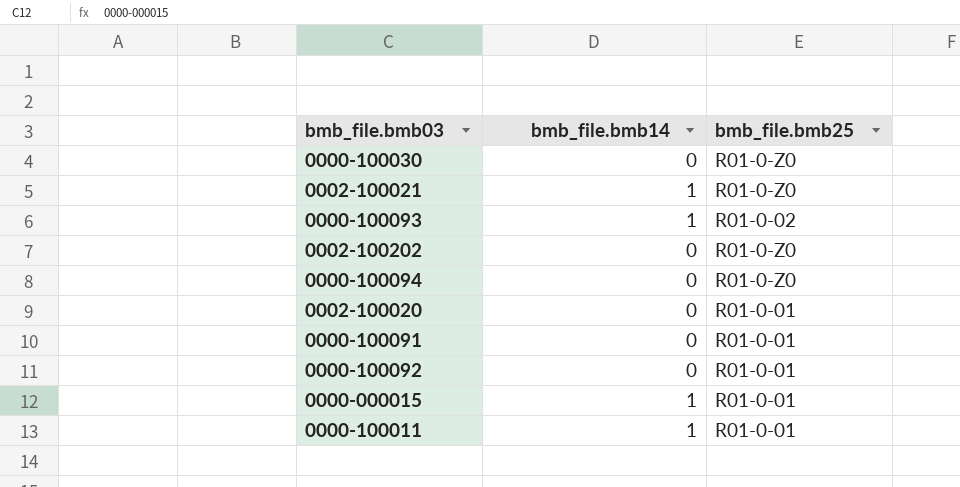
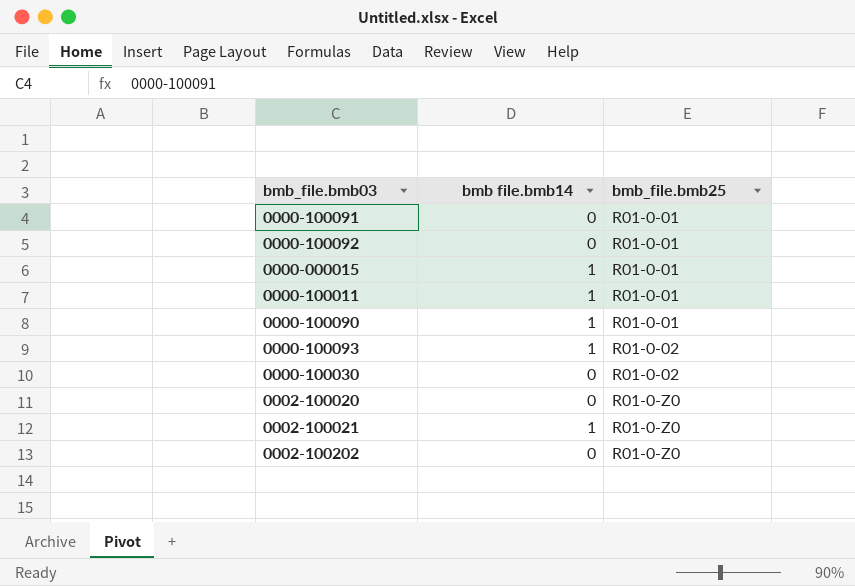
row order: none -> bmb_file.bmb25 ascending
column name: bmb_file.bmb14 -> bmb file.bmb14
row 0000-100094: 0 | R01-0-Z0 -> none
row 0000-100090: none -> 1 | R01-0-01
0000-100030 | bmb_file.bmb25: R01-0-Z0 -> R01-0-02
0002-100020 | bmb_file.bmb25: R01-0-01 -> R01-0-Z0

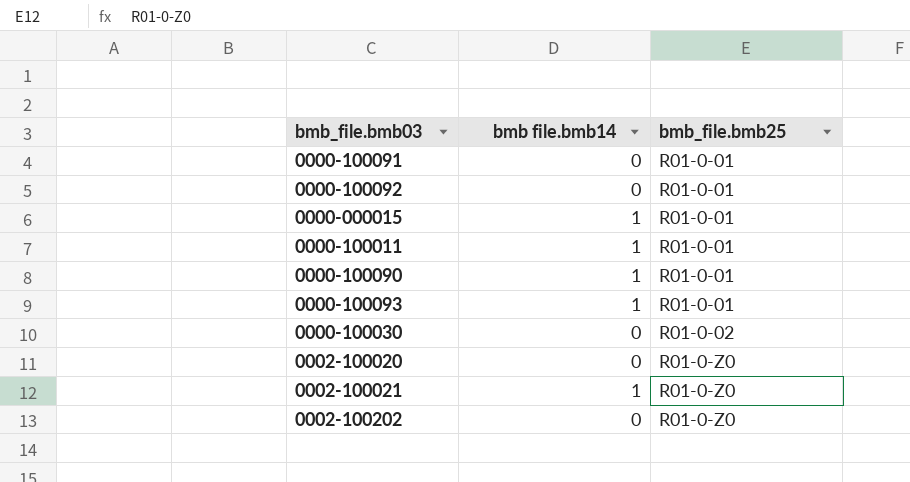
0000-100093 | bmb_file.bmb25: R01-0-02 -> R01-0-01

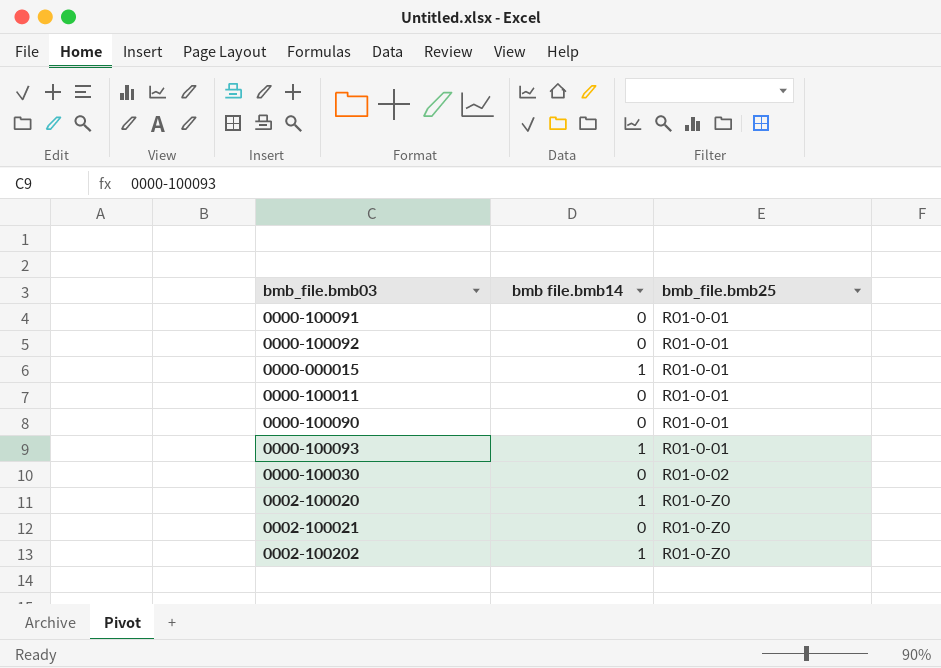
0000-100011 | bmb file.bmb14: 1 -> 0
0000-100090 | bmb file.bmb14: 1 -> 0
0002-100020 | bmb file.bmb14: 0 -> 1
0002-100021 | bmb file.bmb14: 1 -> 0
0002-100202 | bmb file.bmb14: 0 -> 1

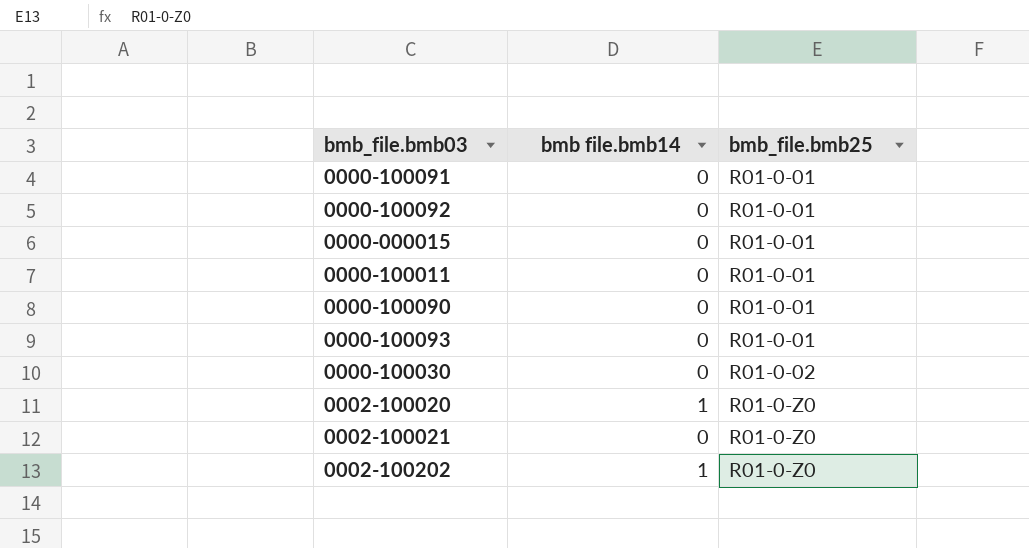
0000-000015 | bmb file.bmb14: 1 -> 0
0000-100093 | bmb file.bmb14: 1 -> 0

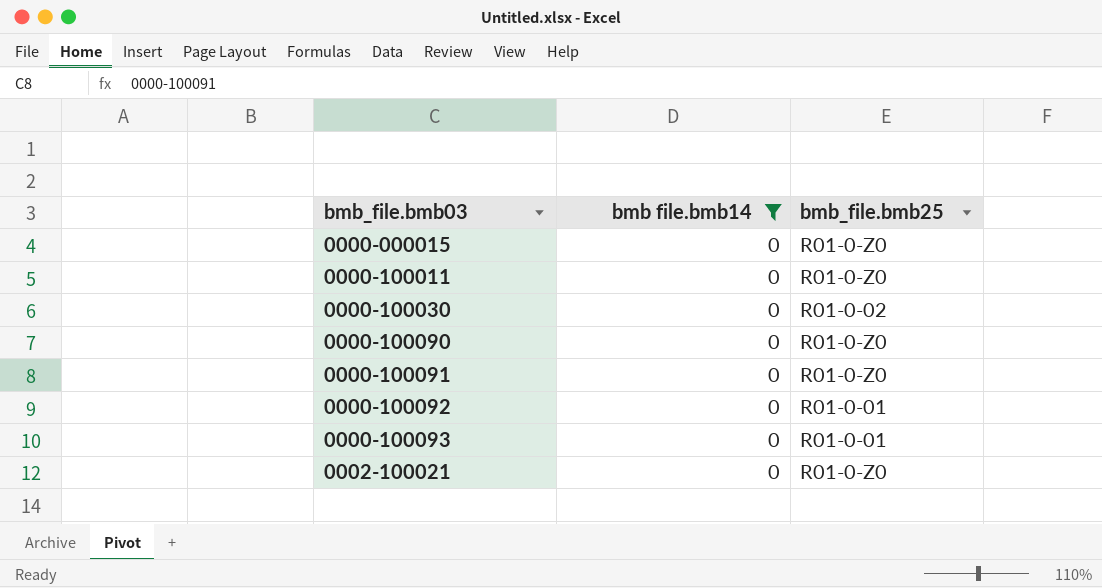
filter: none -> bmb file.bmb14 = 0
row order: bmb_file.bmb25 ascending -> bmb_file.bmb03 ascending
0000-000015 | bmb_file.bmb25: R01-0-01 -> R01-0-Z0
0000-100011 | bmb_file.bmb25: R01-0-01 -> R01-0-Z0
0000-100090 | bmb_file.bmb25: R01-0-01 -> R01-0-Z0
0000-100091 | bmb_file.bmb25: R01-0-01 -> R01-0-Z0

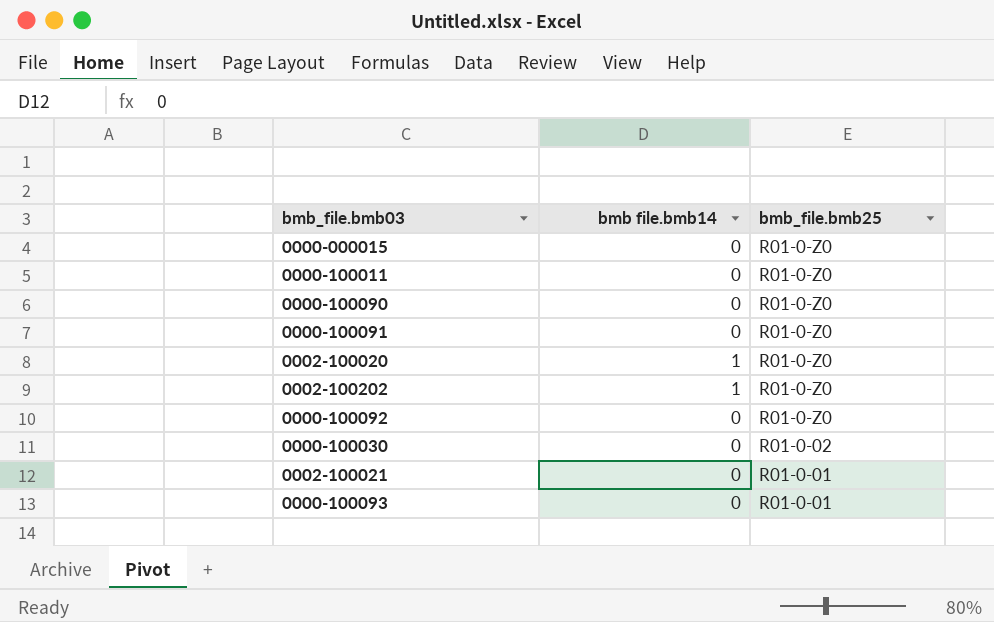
filter: bmb file.bmb14 = 0 -> none
row order: bmb_file.bmb03 ascending -> bmb_file.bmb25 descending
0000-100092 | bmb_file.bmb25: R01-0-01 -> R01-0-Z0
0002-100021 | bmb_file.bmb25: R01-0-Z0 -> R01-0-01

